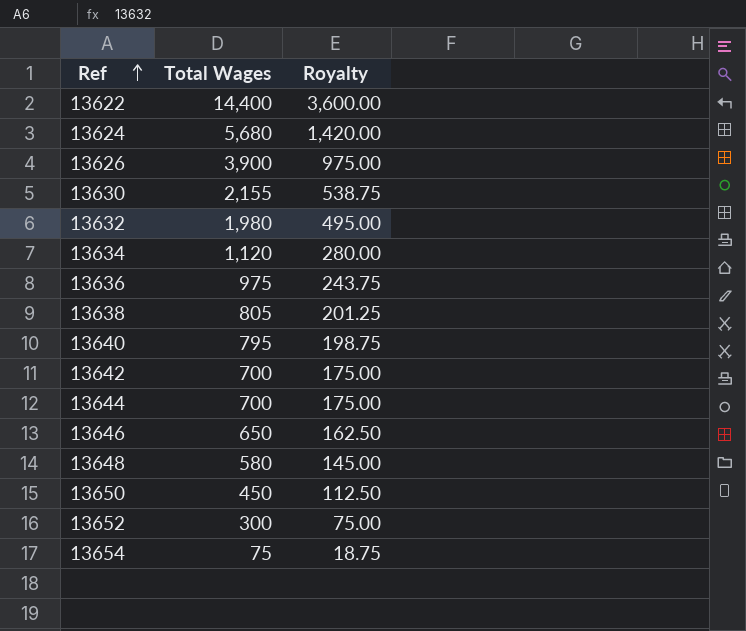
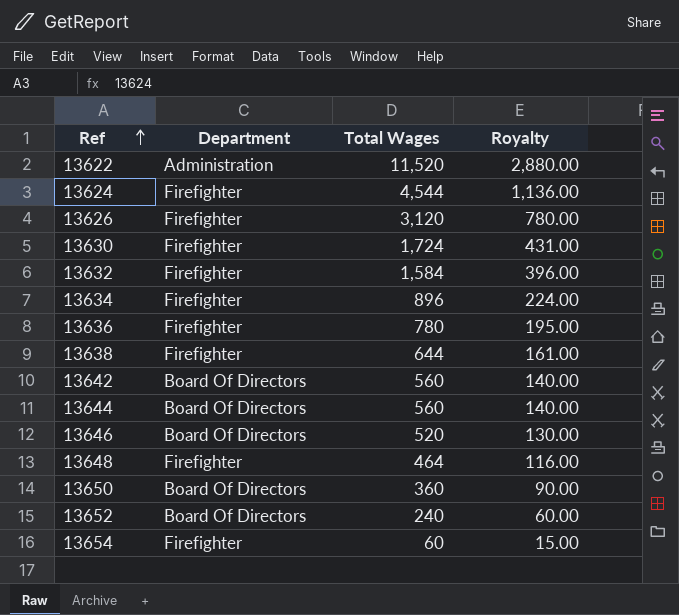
column Department | position: none -> 2
row 13640: 795 | 198.75 -> none
13622 | Total Wages: 14,400 -> 11,520
13622 | Royalty: 3,600.00 -> 2,880.00
13624 | Total Wages: 5,680 -> 4,544
13624 | Royalty: 1,420.00 -> 1,136.00
13626 | Total Wages: 3,900 -> 3,120
13626 | Royalty: 975.00 -> 780.00
13630 | Total Wages: 2,155 -> 1,724
13630 | Royalty: 538.75 -> 431.00
13632 | Total Wages: 1,980 -> 1,584
13632 | Royalty: 495.00 -> 396.00
13634 | Total Wages: 1,120 -> 896
13634 | Royalty: 280.00 -> 224.00
13636 | Total Wages: 975 -> 780
13636 | Royalty: 243.75 -> 195.00
13638 | Total Wages: 805 -> 644
13638 | Royalty: 201.25 -> 161.00
13642 | Total Wages: 700 -> 560
13642 | Royalty: 175.00 -> 140.00
13644 | Total Wages: 700 -> 560
13644 | Royalty: 175.00 -> 140.00
13646 | Total Wages: 650 -> 520
13646 | Royalty: 162.50 -> 130.00
13648 | Total Wages: 580 -> 464
13648 | Royalty: 145.00 -> 116.00
13650 | Total Wages: 450 -> 360
13650 | Royalty: 112.50 -> 90.00
13652 | Total Wages: 300 -> 240
13652 | Royalty: 75.00 -> 60.00
13654 | Total Wages: 75 -> 60
13654 | Royalty: 18.75 -> 15.00

